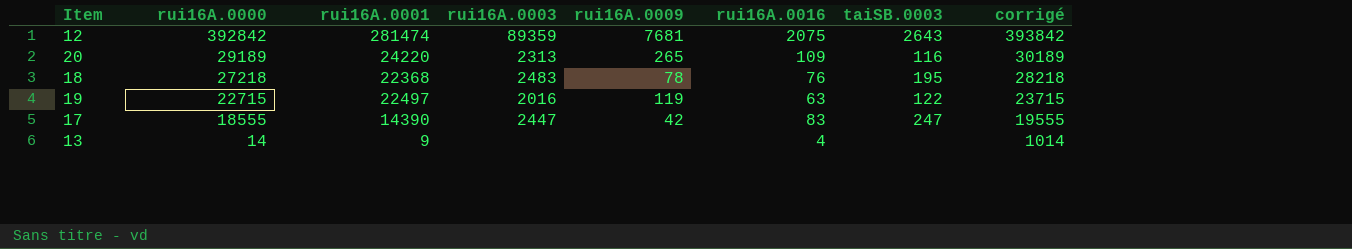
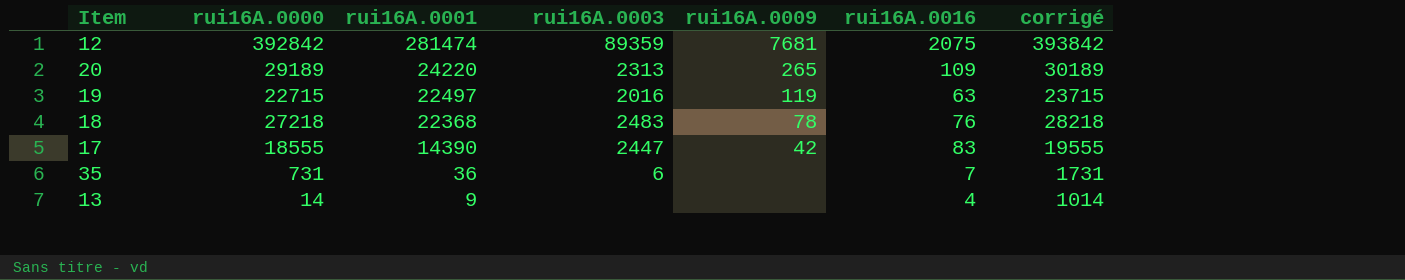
row order: rui16A.0000 descending -> rui16A.0001 descending
column taiSB.0003 | position: 7 -> none
row 35: none -> 731 | 36 | 6 | none | 7 | 1731

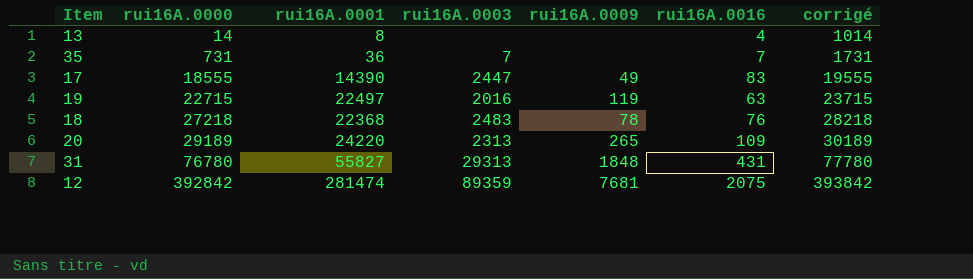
row order: rui16A.0001 descending -> rui16A.0000 ascending
13 | rui16A.0001: 9 -> 8
35 | rui16A.0003: 6 -> 7
17 | rui16A.0009: 42 -> 49
row 31: none -> 76780 | 55827 | 29313 | 1848 | 431 | 77780

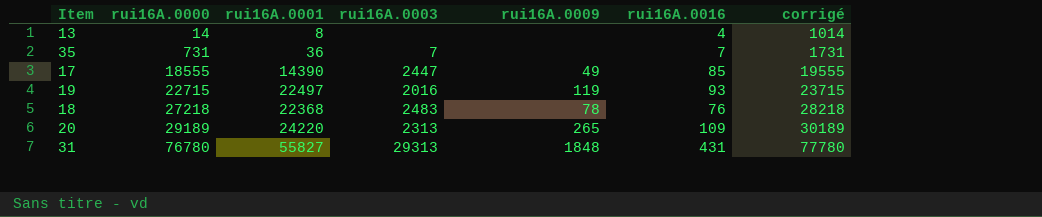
row 12: 392842 | 281474 | 89359 | 7681 | 2075 | 393842 -> none
17 | rui16A.0016: 83 -> 85
19 | rui16A.0016: 63 -> 93

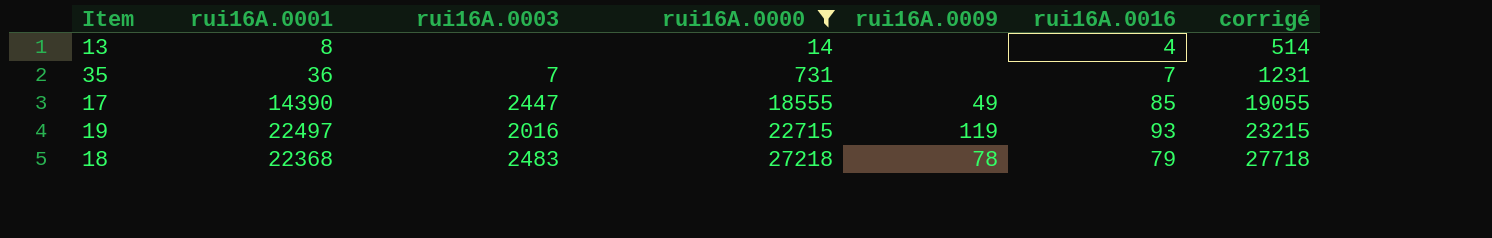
filter: none -> rui16A.0000 <= 27218
column rui16A.0000 | position: 2 -> 4
column corrigé | formula: [rui16A.0000] + 1000 -> [rui16A.0000] + 500
18 | rui16A.0016: 76 -> 79

